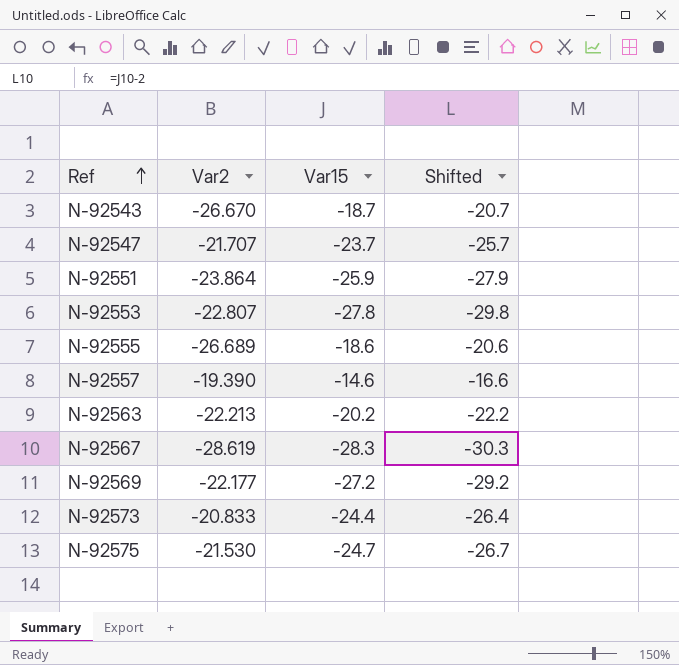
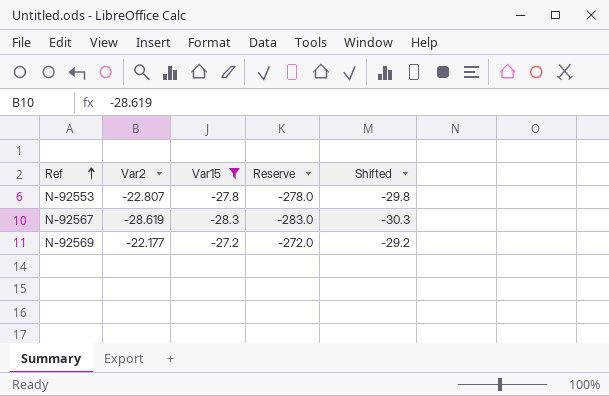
filter: none -> Var15 <= -27.2
column Reserve | formula: none -> [Var15] * 10

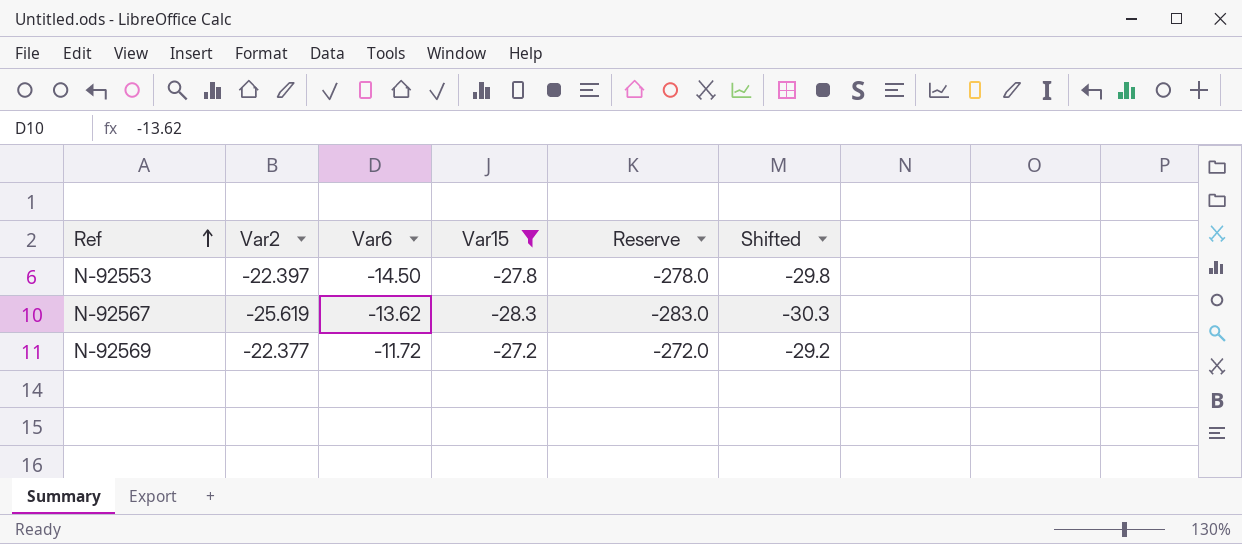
column Var6 | position: none -> 3
N-92553 | Var2: -22.807 -> -22.397
N-92567 | Var2: -28.619 -> -25.619
N-92569 | Var2: -22.177 -> -22.377

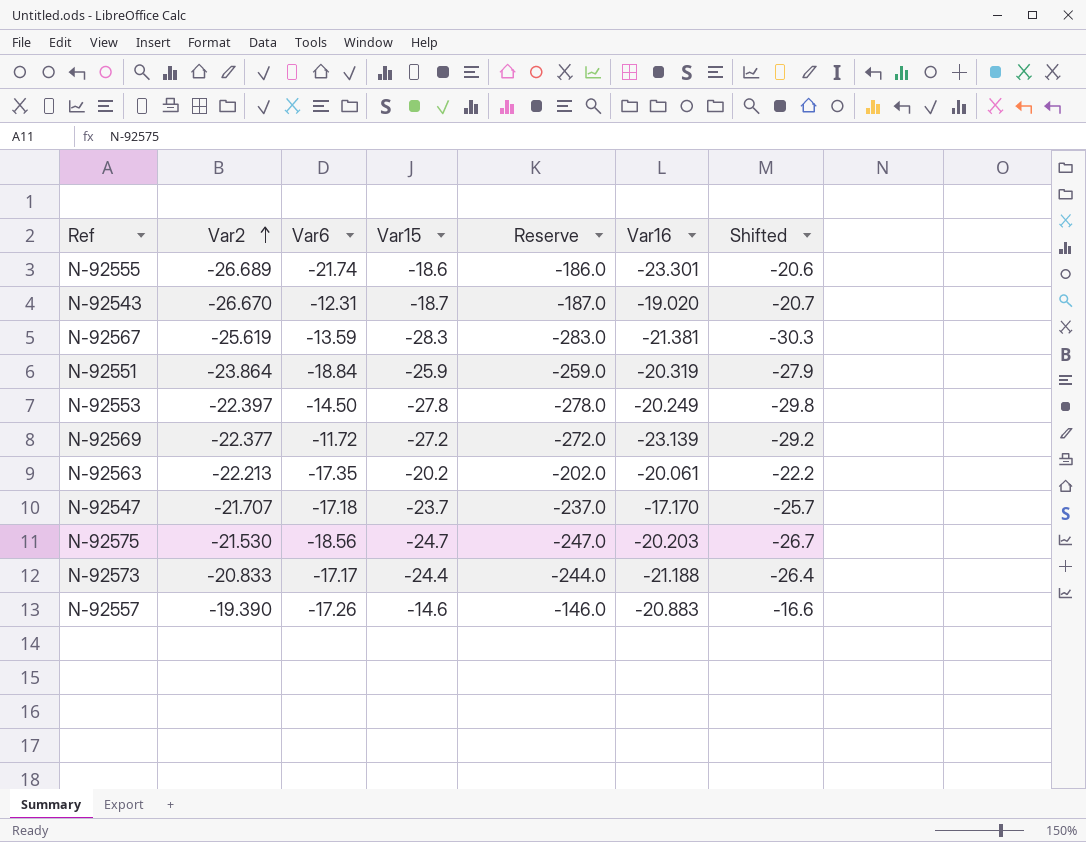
filter: Var15 <= -27.2 -> none
row order: Ref ascending -> Var2 ascending
column Var16 | position: none -> 6
N-92567 | Var6: -13.62 -> -13.59

